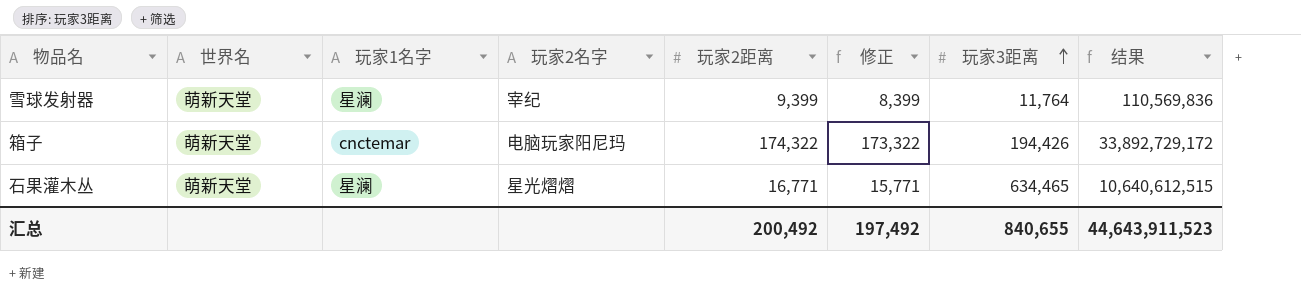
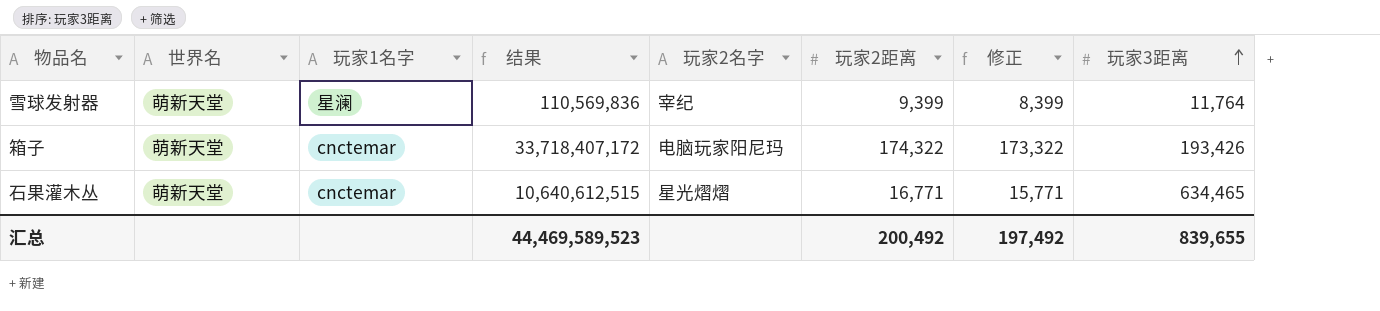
column 结果 | position: 8 -> 4
箱子 | 结果: 33,892,729,172 -> 33,718,407,172
箱子 | 玩家3距离: 194,426 -> 193,426
石果灌木丛 | 玩家1名字: 星澜 -> cnctemar
汇总 | 结果: 44,643,911,523 -> 44,469,589,523
汇总 | 玩家3距离: 840,655 -> 839,655

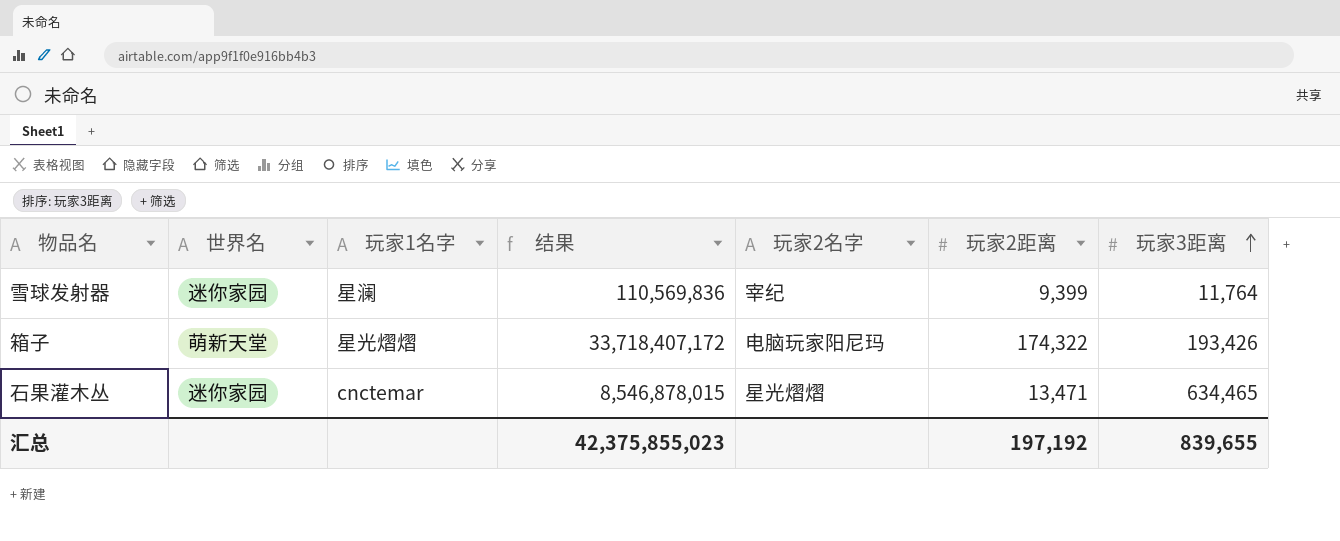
column 修正 | formula: [玩家2距离] - 1000 -> none
雪球发射器 | 世界名: 萌新天堂 -> 迷你家园
箱子 | 玩家1名字: cnctemar -> 星光熠熠
石果灌木丛 | 世界名: 萌新天堂 -> 迷你家园
石果灌木丛 | 结果: 10,640,612,515 -> 8,546,878,015
石果灌木丛 | 玩家2距离: 16,771 -> 13,471
汇总 | 结果: 44,469,589,523 -> 42,375,855,023
汇总 | 玩家2距离: 200,492 -> 197,192

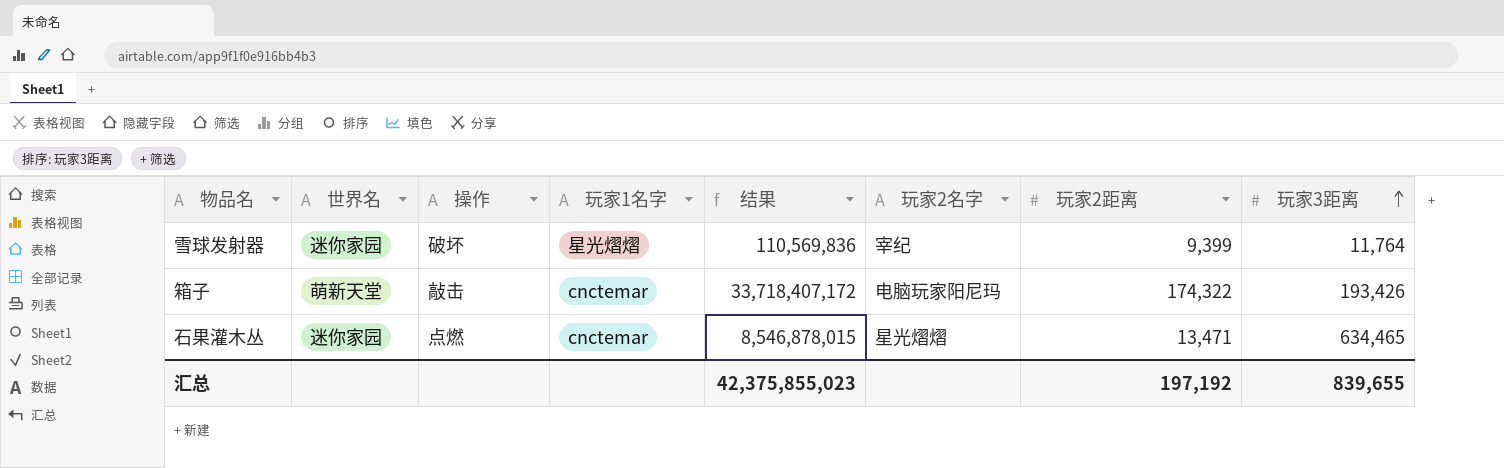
column 操作 | position: none -> 3
雪球发射器 | 玩家1名字: 星澜 -> 星光熠熠
箱子 | 玩家1名字: 星光熠熠 -> cnctemar

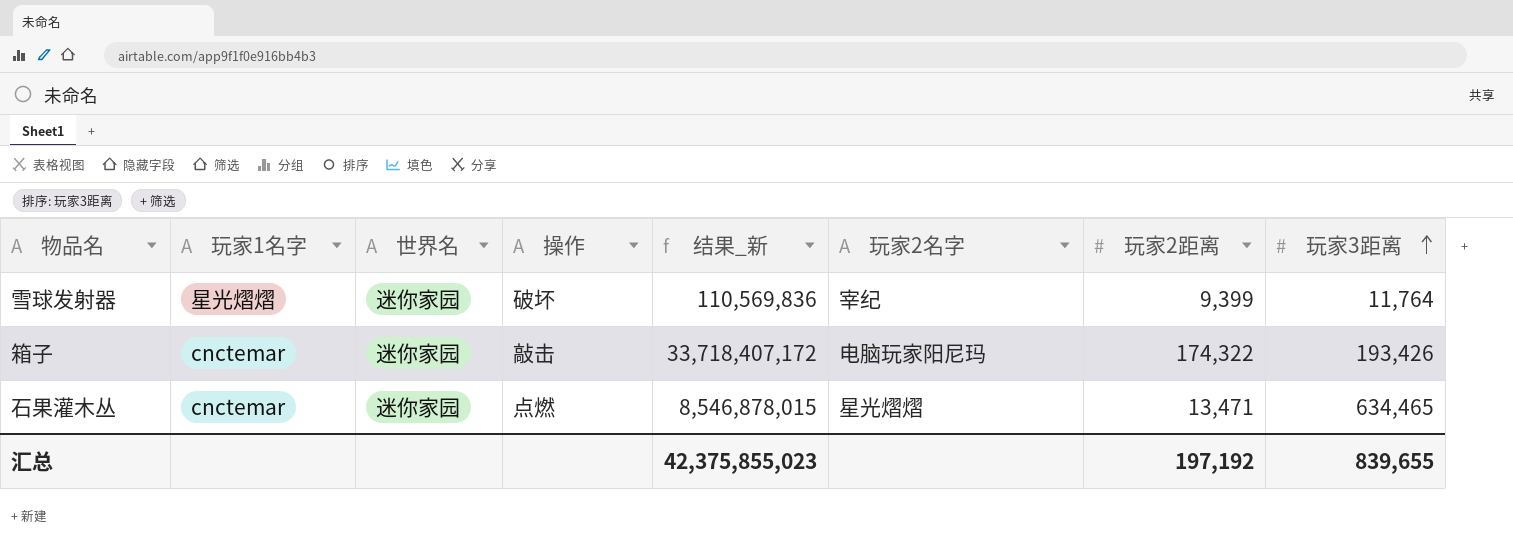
column 玩家1名字 | position: 4 -> 2
column name: 结果 -> 结果_新
箱子 | 世界名: 萌新天堂 -> 迷你家园

